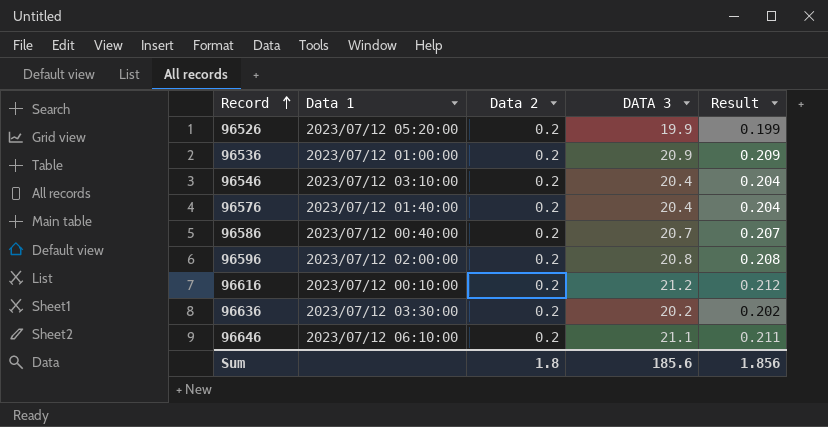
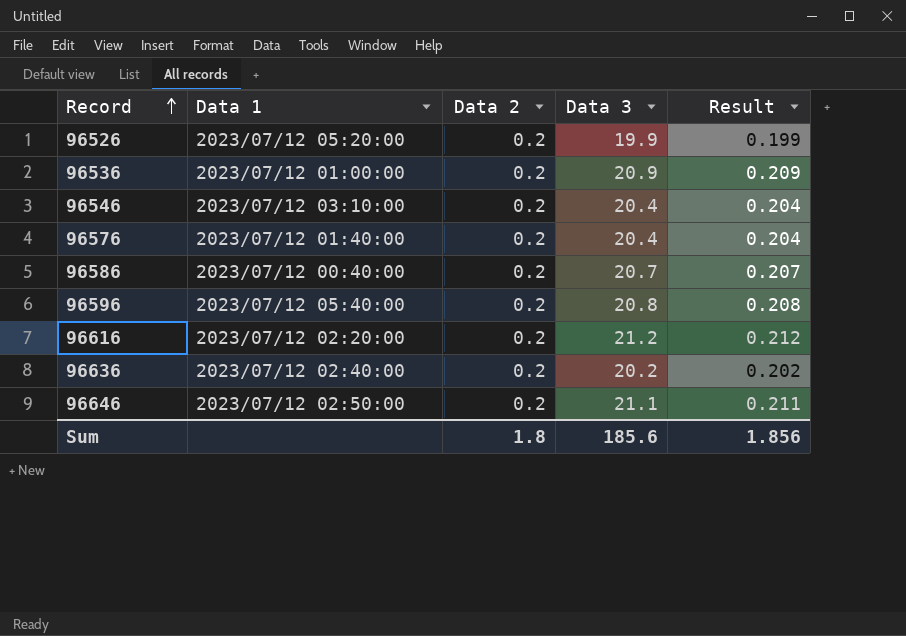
column name: DATA 3 -> Data 3
96596 | Data 1: 2023/07/12 02:00:00 -> 2023/07/12 05:40:00
96616 | Data 1: 2023/07/12 00:10:00 -> 2023/07/12 02:20:00
96636 | Data 1: 2023/07/12 03:30:00 -> 2023/07/12 02:40:00
96646 | Data 1: 2023/07/12 06:10:00 -> 2023/07/12 02:50:00

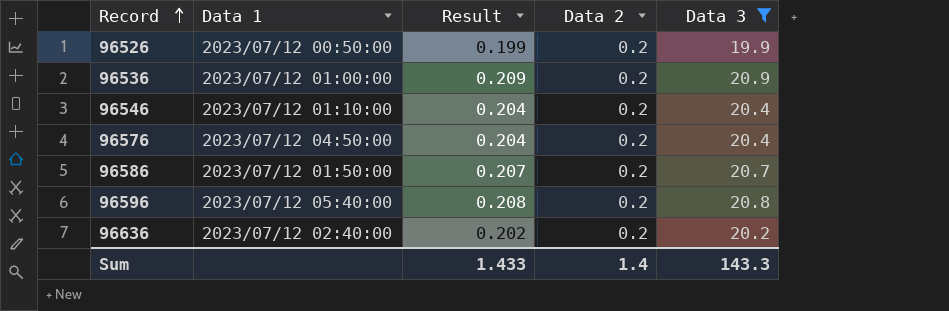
filter: none -> Data 3 <= 20.9
column Result | position: 5 -> 3
96526 | Data 1: 2023/07/12 05:20:00 -> 2023/07/12 00:50:00
96546 | Data 1: 2023/07/12 03:10:00 -> 2023/07/12 01:10:00
96576 | Data 1: 2023/07/12 01:40:00 -> 2023/07/12 04:50:00
96586 | Data 1: 2023/07/12 00:40:00 -> 2023/07/12 01:50:00
Sum | Result: 1.856 -> 1.433
Sum | Data 2: 1.8 -> 1.4
Sum | Data 3: 185.6 -> 143.3

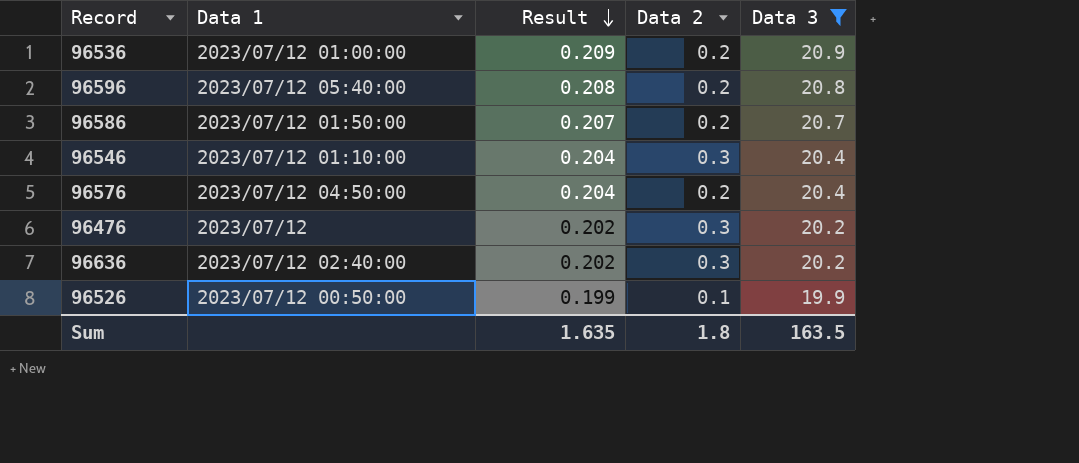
row order: Record ascending -> Result descending
96546 | Data 2: 0.2 -> 0.3
row 96476: none -> 2023/07/12 | 0.202 | 0.3 | 20.2
96636 | Data 2: 0.2 -> 0.3
96526 | Data 2: 0.2 -> 0.1
Sum | Result: 1.433 -> 1.635
Sum | Data 2: 1.4 -> 1.8
Sum | Data 3: 143.3 -> 163.5

